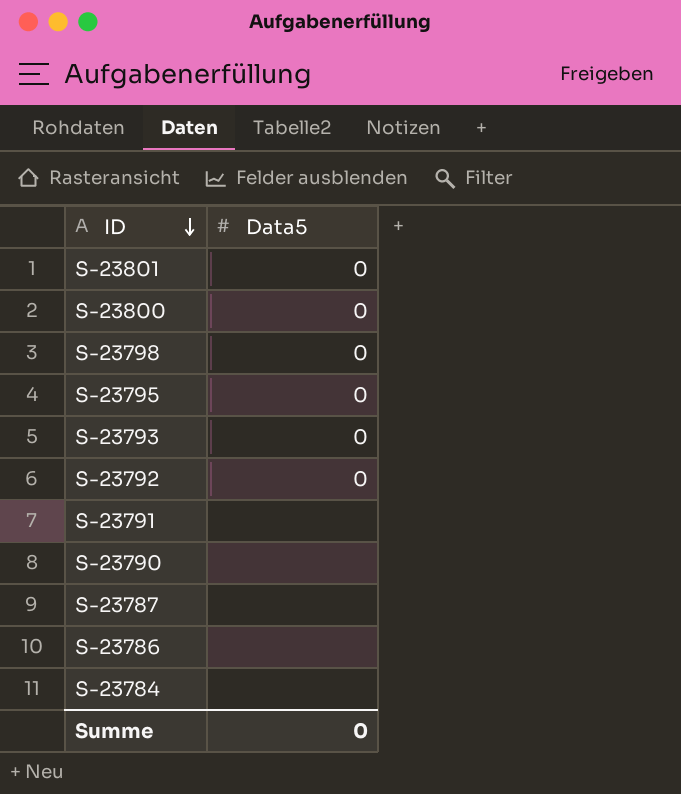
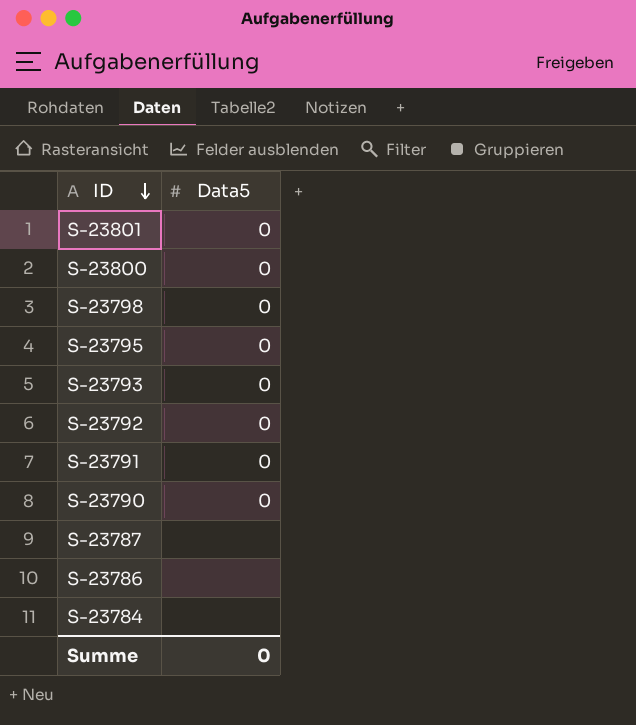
S-23791 | Data5: none -> 0
S-23790 | Data5: none -> 0

